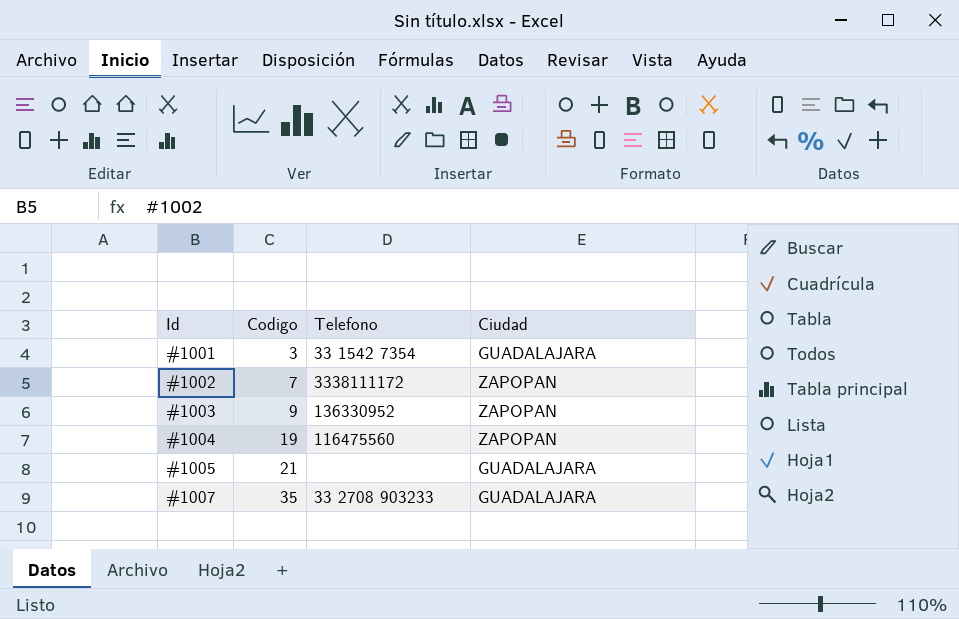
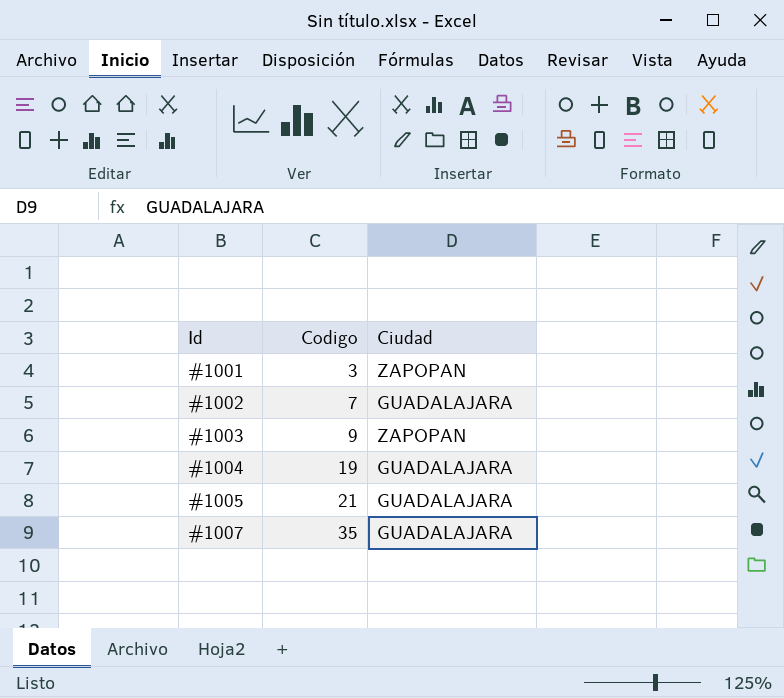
column Telefono | position: 3 -> none
#1001 | Ciudad: GUADALAJARA -> ZAPOPAN
#1002 | Ciudad: ZAPOPAN -> GUADALAJARA
#1004 | Ciudad: ZAPOPAN -> GUADALAJARA

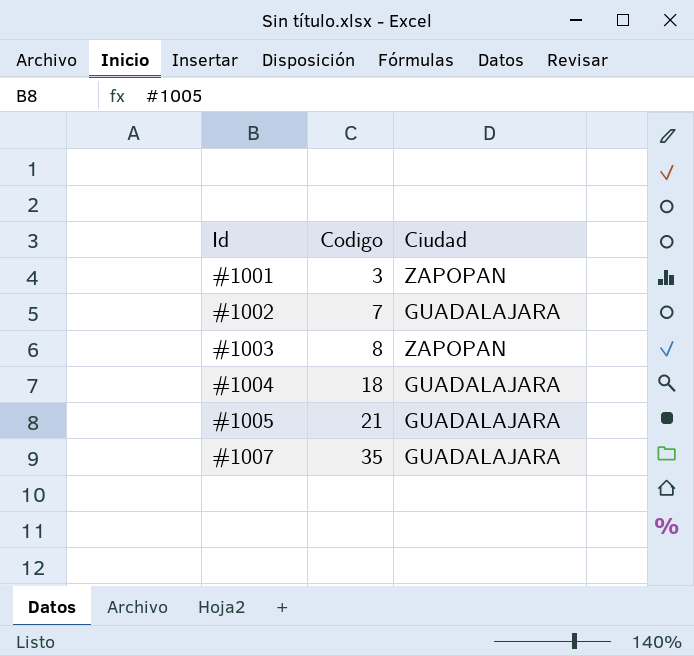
#1003 | Codigo: 9 -> 8
#1004 | Codigo: 19 -> 18

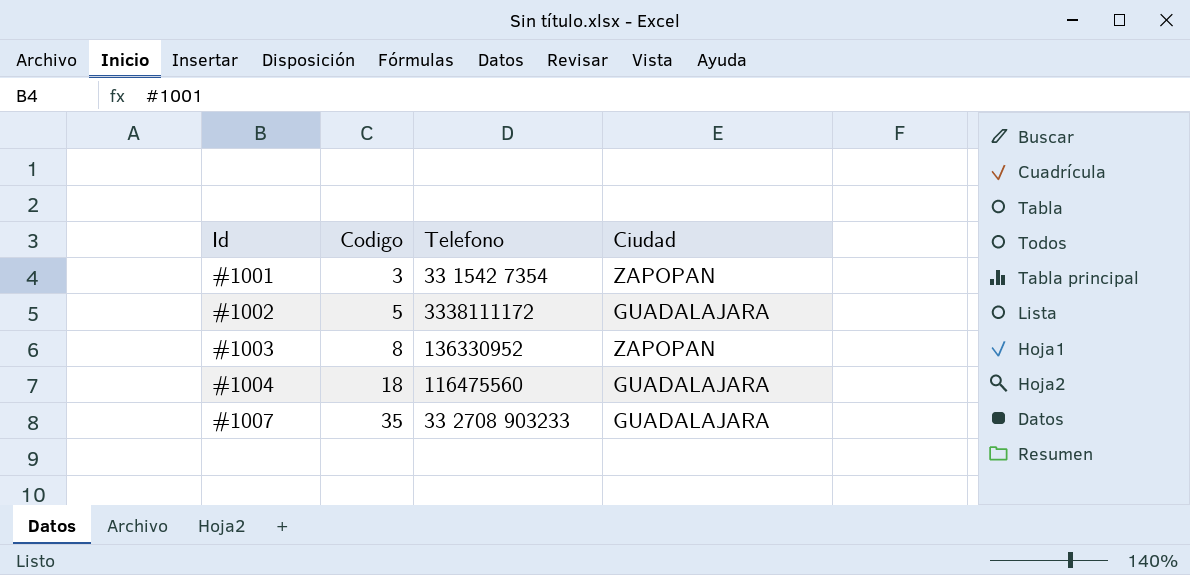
column Telefono | position: none -> 3
row #1005: 21 | GUADALAJARA -> none
#1002 | Codigo: 7 -> 5

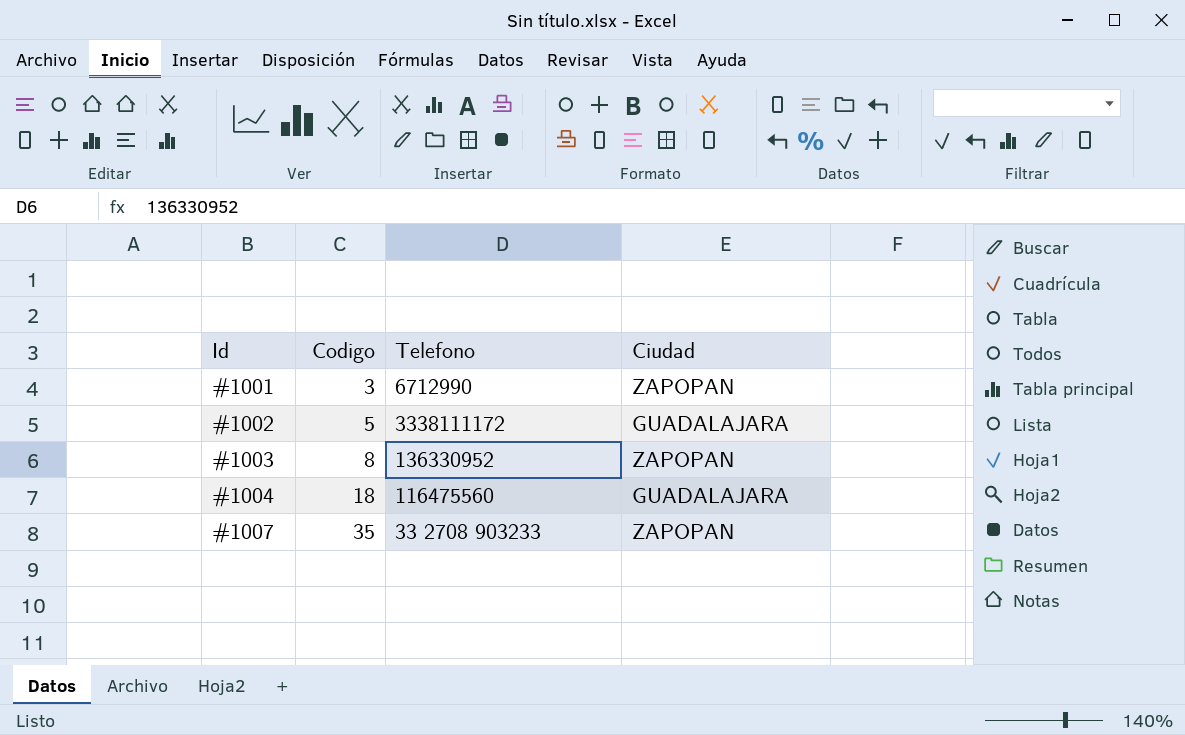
#1001 | Telefono: 33 1542 7354 -> 6712990
#1007 | Ciudad: GUADALAJARA -> ZAPOPAN

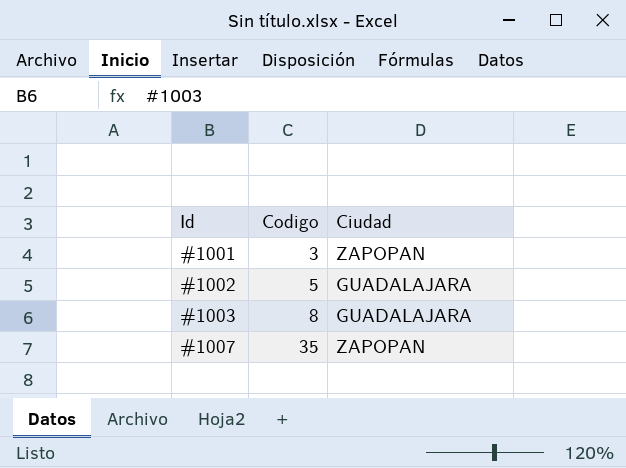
column Telefono | position: 3 -> none
row #1004: 18 | 116475560 | GUADALAJARA -> none
#1003 | Ciudad: ZAPOPAN -> GUADALAJARA

